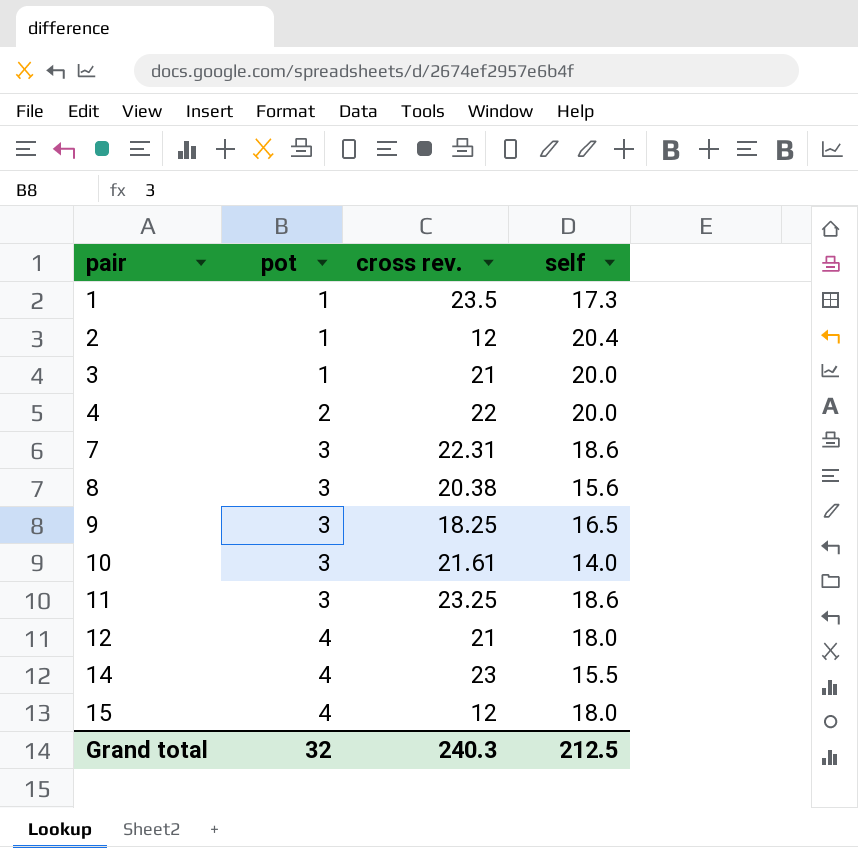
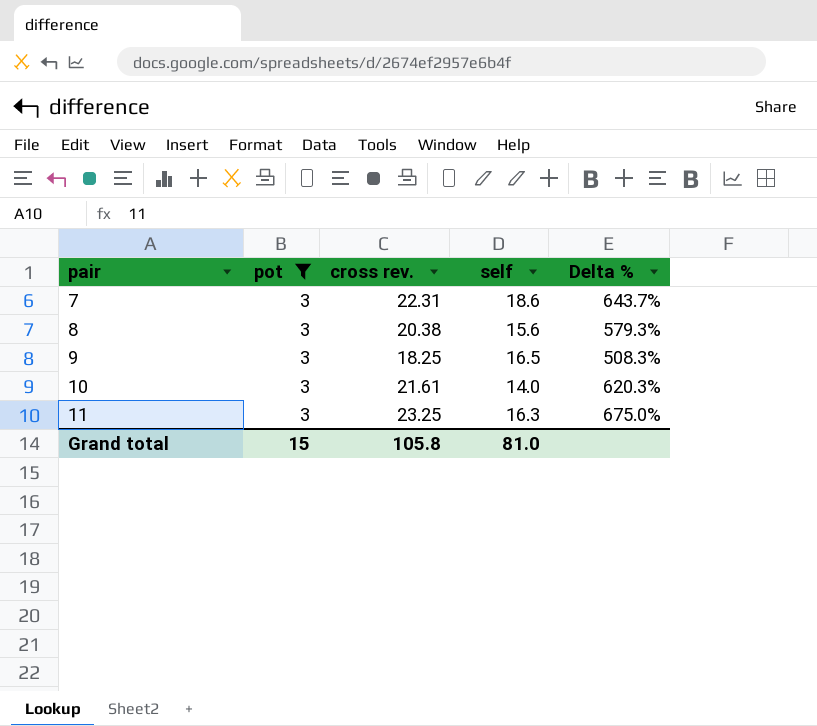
filter: none -> pot = 3
column Delta % | formula: none -> ([cross rev.] - [pot]) / [pot]
11 | self: 18.6 -> 16.3
Grand total | pot: 32 -> 15
Grand total | cross rev.: 240.3 -> 105.8
Grand total | self: 212.5 -> 81.0

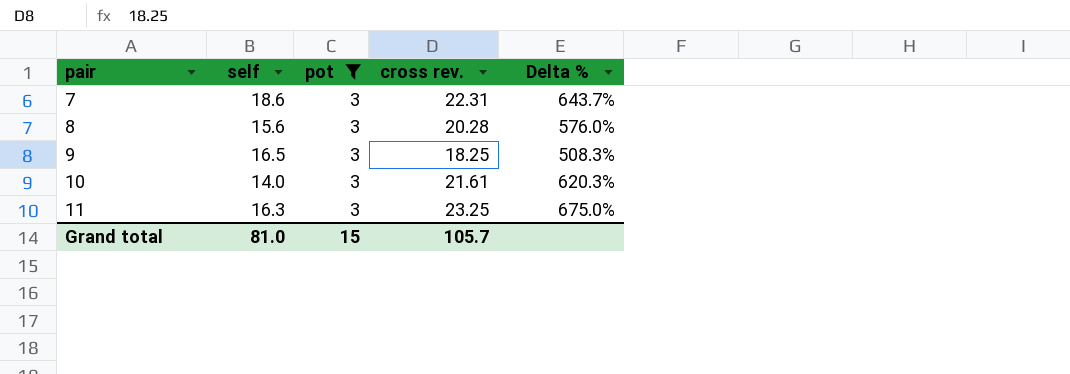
column self | position: 4 -> 2
8 | cross rev.: 20.38 -> 20.28
8 | Delta %: 579.3% -> 576.0%
Grand total | cross rev.: 105.8 -> 105.7

